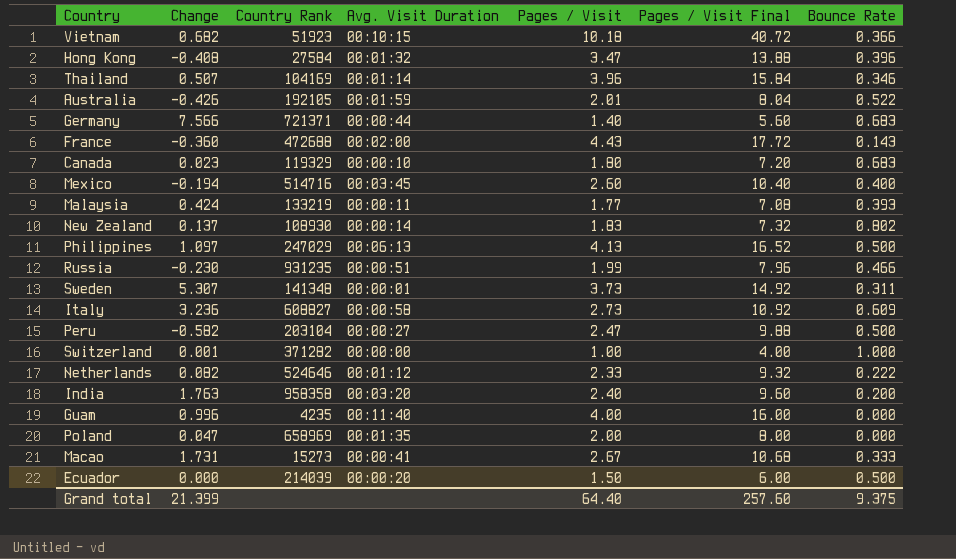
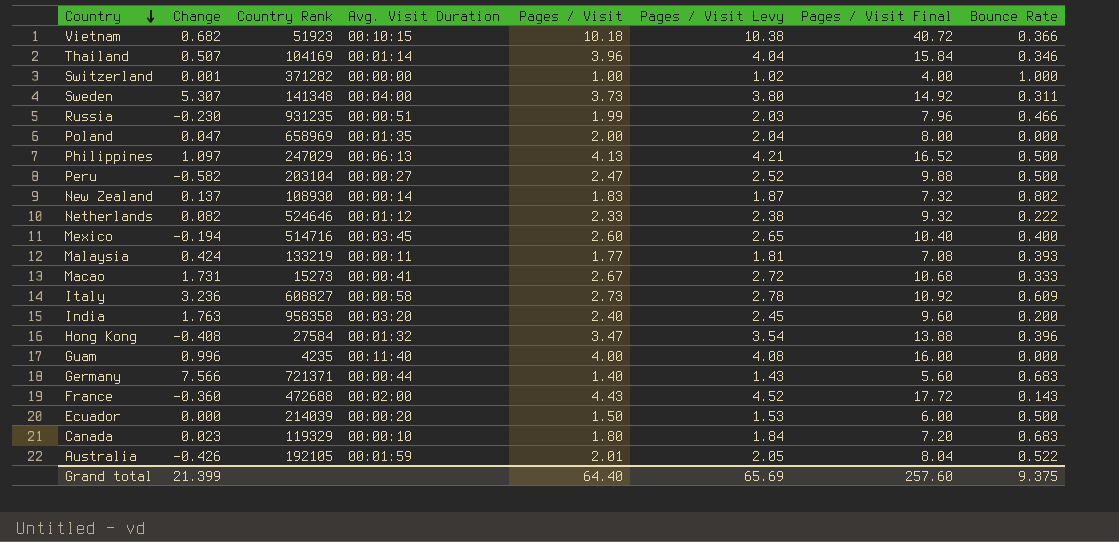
row order: none -> Country descending
column Pages / Visit Levy | formula: none -> [Pages / Visit] * 1.02
Sweden | Avg. Visit Duration: 00:00:01 -> 00:04:00

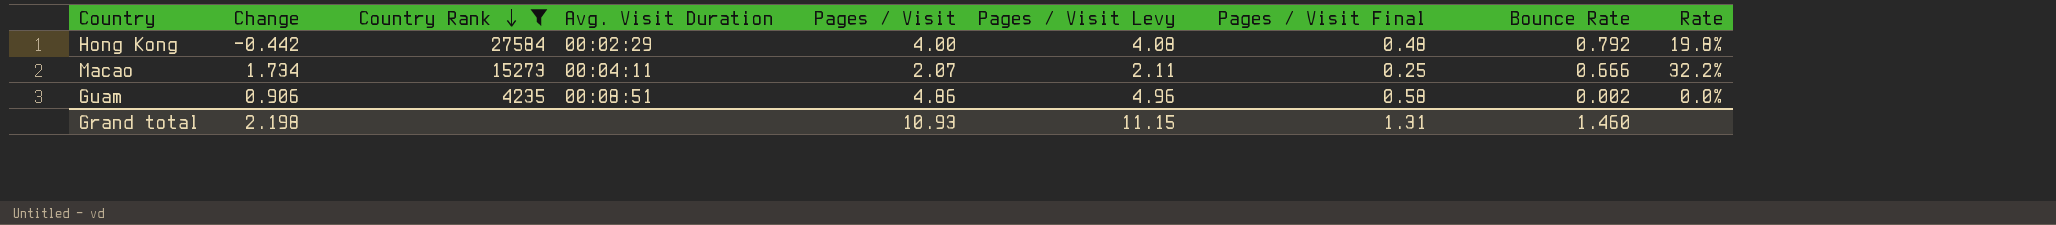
filter: none -> Country Rank <= 27584
row order: Country descending -> Country Rank descending
column Pages / Visit Final | formula: [Pages / Visit] * 4 -> [Pages / Visit] * 0.12
column Rate | formula: none -> [Bounce Rate] / [Pages / Visit]
Hong Kong | Change: -0.408 -> -0.442
Hong Kong | Avg. Visit Duration: 00:01:32 -> 00:02:29
Hong Kong | Pages / Visit: 3.47 -> 4.00
Hong Kong | Pages / Visit Levy: 3.54 -> 4.08
Hong Kong | Bounce Rate: 0.396 -> 0.792
Macao | Change: 1.731 -> 1.734
Macao | Avg. Visit Duration: 00:00:41 -> 00:04:11
Macao | Pages / Visit: 2.67 -> 2.07
Macao | Pages / Visit Levy: 2.72 -> 2.11
Macao | Bounce Rate: 0.333 -> 0.666
Guam | Change: 0.996 -> 0.906
Guam | Avg. Visit Duration: 00:11:40 -> 00:08:51
Guam | Pages / Visit: 4.00 -> 4.86
Guam | Pages / Visit Levy: 4.08 -> 4.96
Guam | Bounce Rate: 0.000 -> 0.002
Grand total | Change: 21.399 -> 2.198
Grand total | Pages / Visit: 64.40 -> 10.93
Grand total | Pages / Visit Levy: 65.69 -> 11.15
Grand total | Pages / Visit Final: 257.60 -> 1.31
Grand total | Bounce Rate: 9.375 -> 1.460

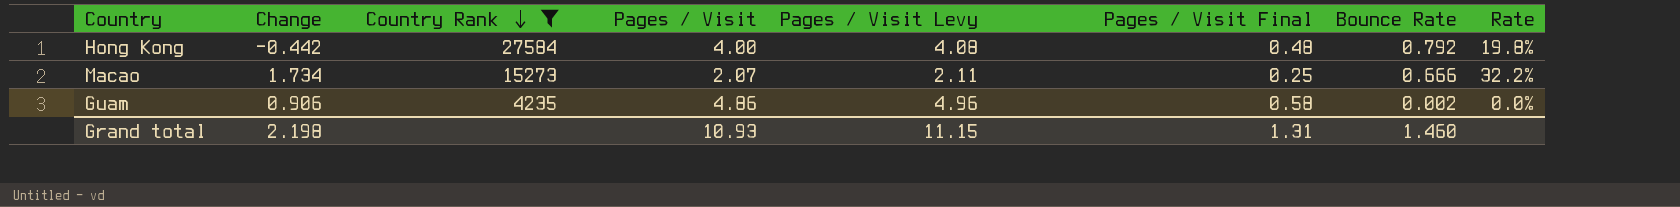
column Avg. Visit Duration | position: 4 -> none

